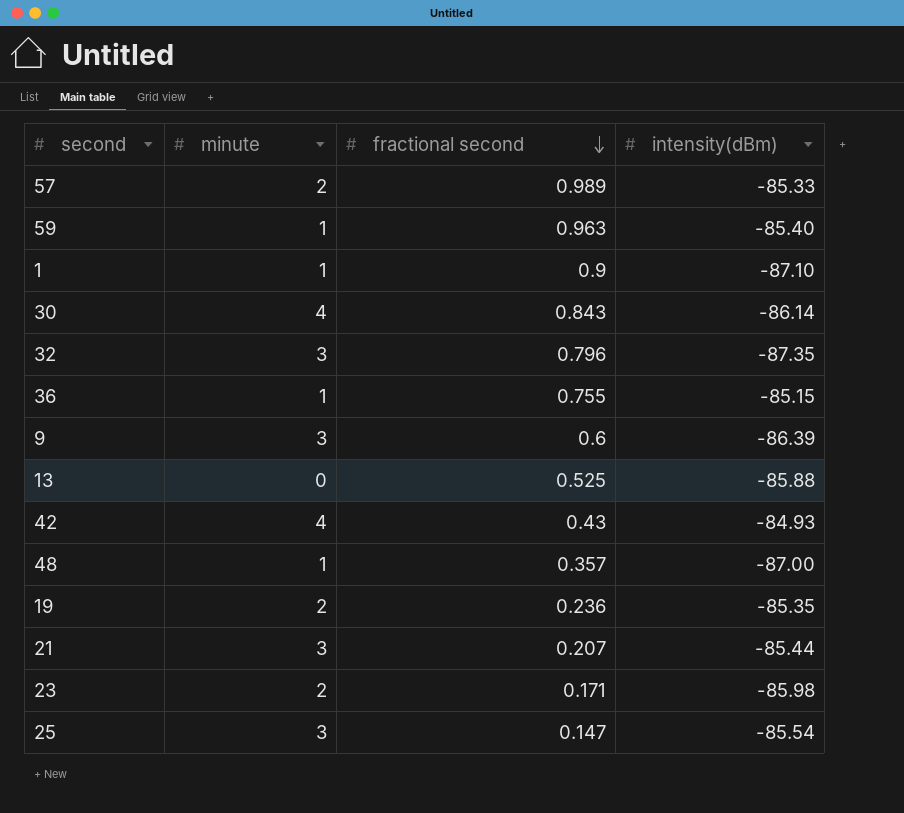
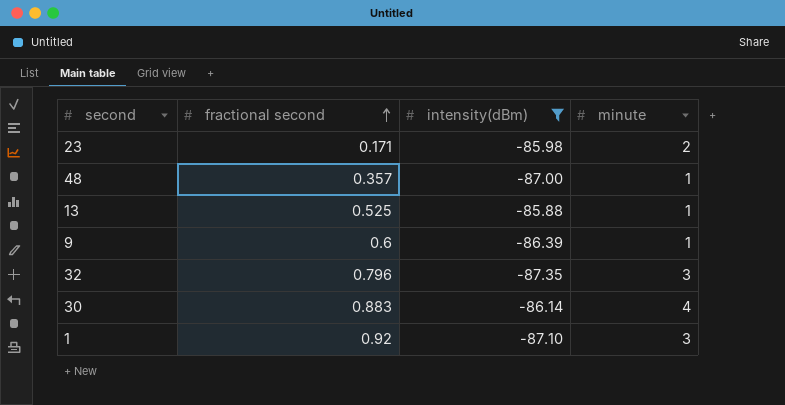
filter: none -> intensity(dBm) <= -85.88
row order: fractional second descending -> fractional second ascending
column minute | position: 2 -> 4
13 | minute: 0 -> 1
9 | minute: 3 -> 1
30 | fractional second: 0.843 -> 0.883
1 | fractional second: 0.9 -> 0.92
1 | minute: 1 -> 3

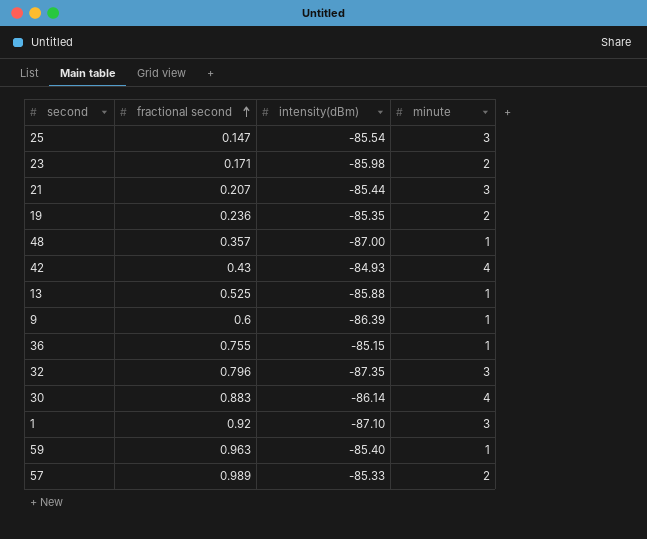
filter: intensity(dBm) <= -85.88 -> none

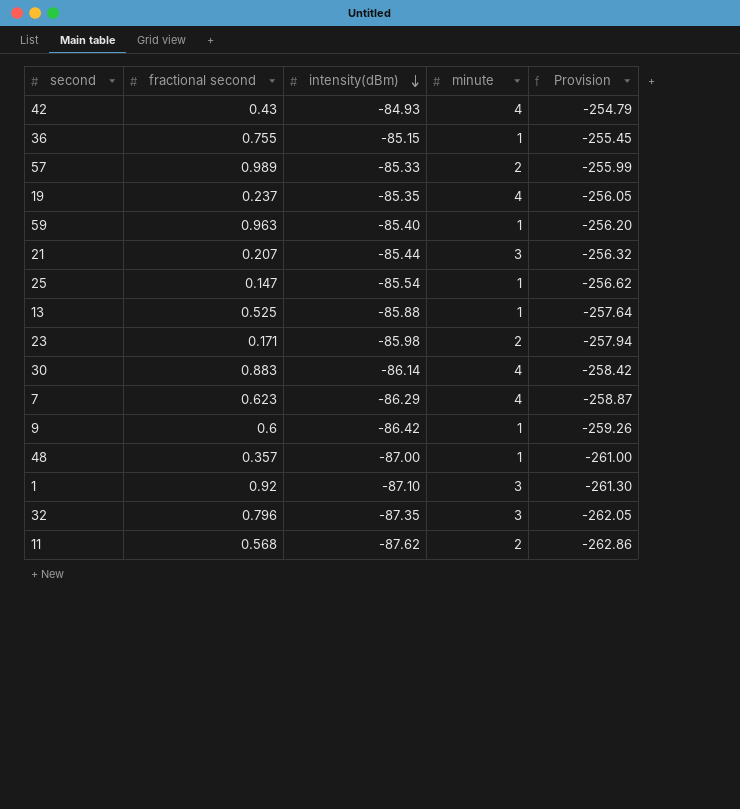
row order: fractional second ascending -> intensity(dBm) descending
column Provision | formula: none -> [intensity(dBm)] * 3
19 | fractional second: 0.236 -> 0.237
19 | minute: 2 -> 4
25 | minute: 3 -> 1
row 7: none -> 0.623 | -86.29 | 4 | -258.87
9 | intensity(dBm): -86.39 -> -86.42
row 11: none -> 0.568 | -87.62 | 2 | -262.86

